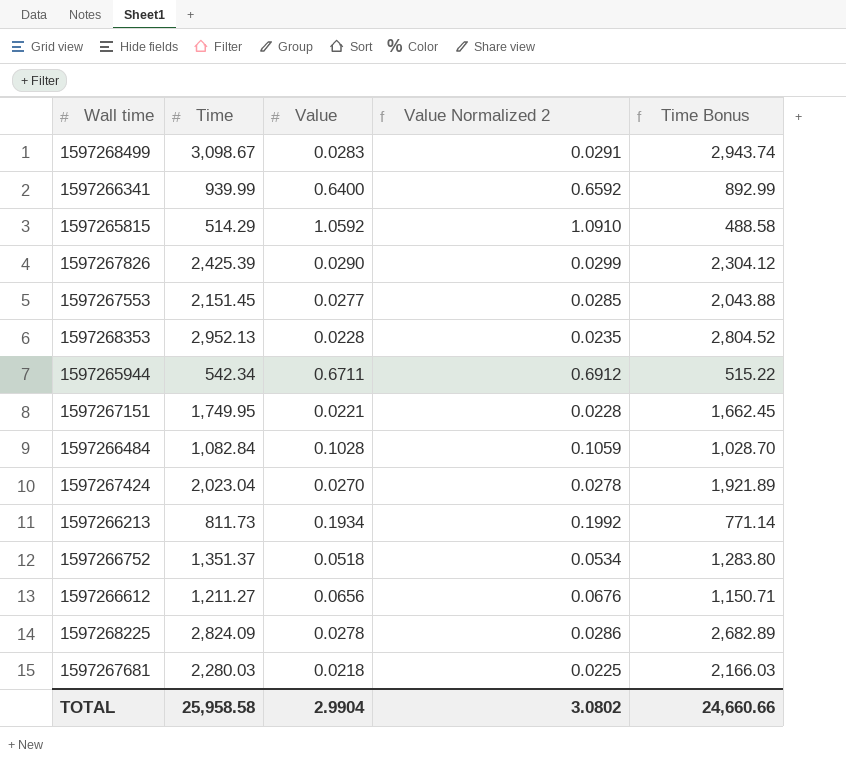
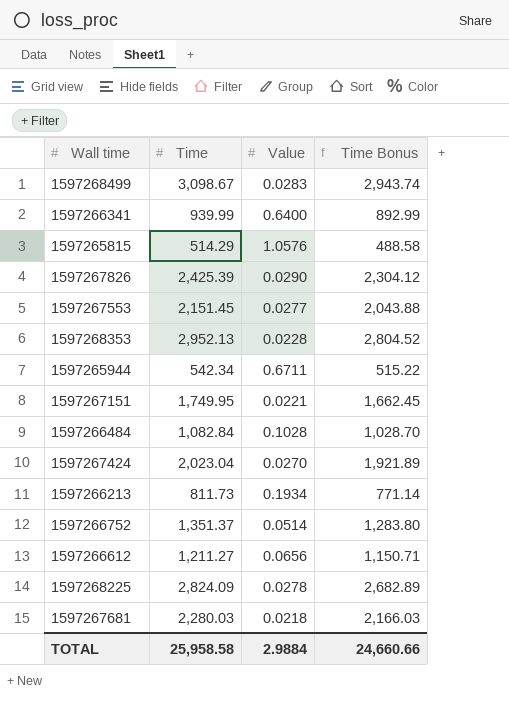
column Value Normalized 2 | formula: [Value] * 1.03 -> none
1597265815 | Value: 1.0592 -> 1.0576
1597266752 | Value: 0.0518 -> 0.0514
TOTAL | Value: 2.9904 -> 2.9884

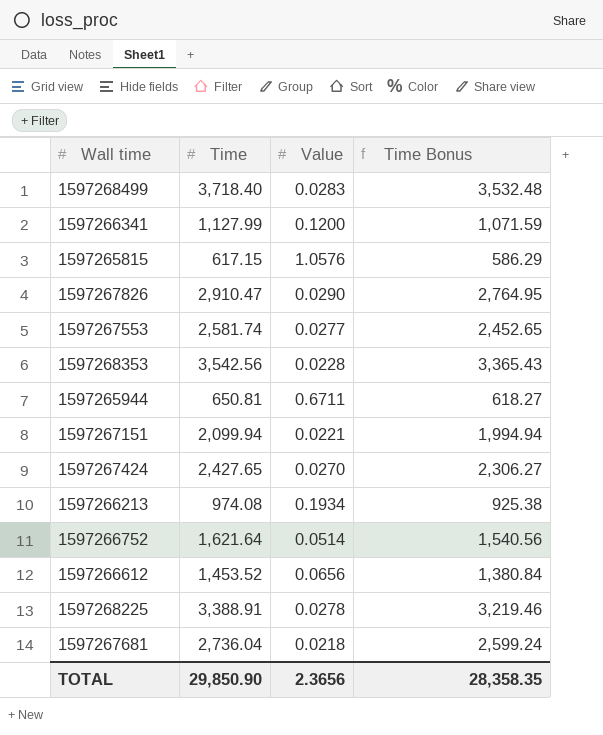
row 1597266484: 1,082.84 | 0.1028 | 1,028.70 -> none
1597268499 | Time: 3,098.67 -> 3,718.40
1597268499 | Time Bonus: 2,943.74 -> 3,532.48
1597266341 | Time: 939.99 -> 1,127.99
1597266341 | Value: 0.6400 -> 0.1200
1597266341 | Time Bonus: 892.99 -> 1,071.59
1597265815 | Time: 514.29 -> 617.15
1597265815 | Time Bonus: 488.58 -> 586.29
1597267826 | Time: 2,425.39 -> 2,910.47
1597267826 | Time Bonus: 2,304.12 -> 2,764.95
1597267553 | Time: 2,151.45 -> 2,581.74
1597267553 | Time Bonus: 2,043.88 -> 2,452.65
1597268353 | Time: 2,952.13 -> 3,542.56
1597268353 | Time Bonus: 2,804.52 -> 3,365.43
1597265944 | Time: 542.34 -> 650.81
1597265944 | Time Bonus: 515.22 -> 618.27
1597267151 | Time: 1,749.95 -> 2,099.94
1597267151 | Time Bonus: 1,662.45 -> 1,994.94
1597267424 | Time: 2,023.04 -> 2,427.65
1597267424 | Time Bonus: 1,921.89 -> 2,306.27
1597266213 | Time: 811.73 -> 974.08
1597266213 | Time Bonus: 771.14 -> 925.38
1597266752 | Time: 1,351.37 -> 1,621.64
1597266752 | Time Bonus: 1,283.80 -> 1,540.56
1597266612 | Time: 1,211.27 -> 1,453.52
1597266612 | Time Bonus: 1,150.71 -> 1,380.84
1597268225 | Time: 2,824.09 -> 3,388.91
1597268225 | Time Bonus: 2,682.89 -> 3,219.46
1597267681 | Time: 2,280.03 -> 2,736.04
1597267681 | Time Bonus: 2,166.03 -> 2,599.24
TOTAL | Time: 25,958.58 -> 29,850.90
TOTAL | Value: 2.9884 -> 2.3656
TOTAL | Time Bonus: 24,660.66 -> 28,358.35

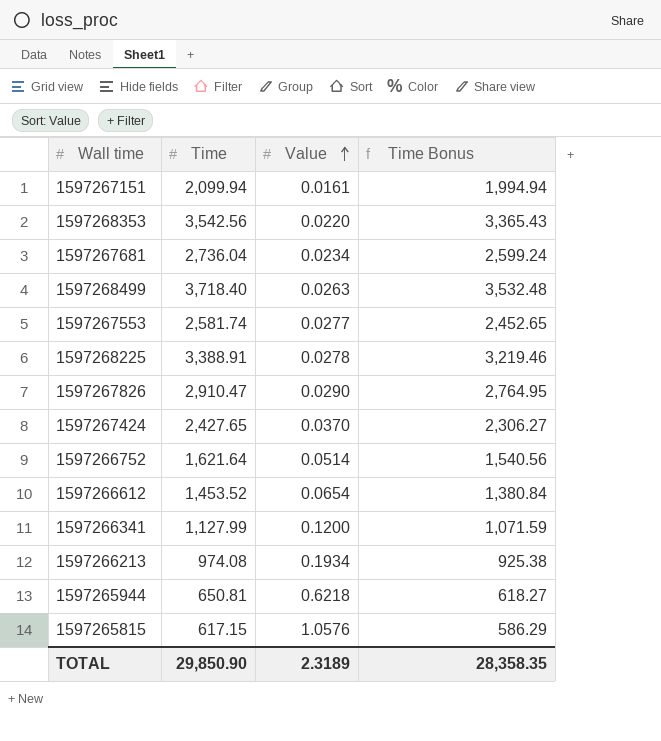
row order: none -> Value ascending
1597267151 | Value: 0.0221 -> 0.0161
1597268353 | Value: 0.0228 -> 0.0220
1597267681 | Value: 0.0218 -> 0.0234
1597268499 | Value: 0.0283 -> 0.0263
1597267424 | Value: 0.0270 -> 0.0370
1597266612 | Value: 0.0656 -> 0.0654
1597265944 | Value: 0.6711 -> 0.6218
TOTAL | Value: 2.3656 -> 2.3189

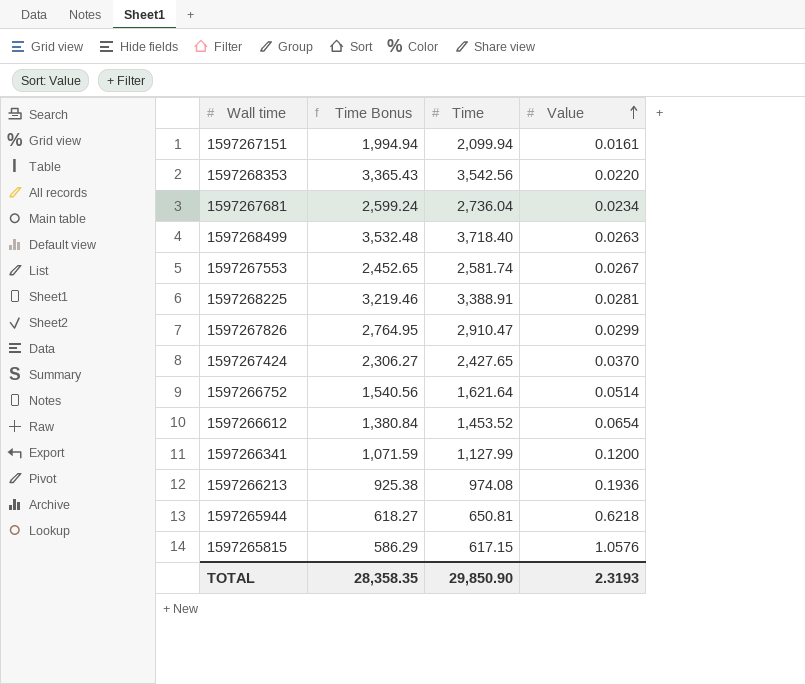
column Time Bonus | position: 4 -> 2
1597267553 | Value: 0.0277 -> 0.0267
1597268225 | Value: 0.0278 -> 0.0281
1597267826 | Value: 0.0290 -> 0.0299
1597266213 | Value: 0.1934 -> 0.1936
TOTAL | Value: 2.3189 -> 2.3193

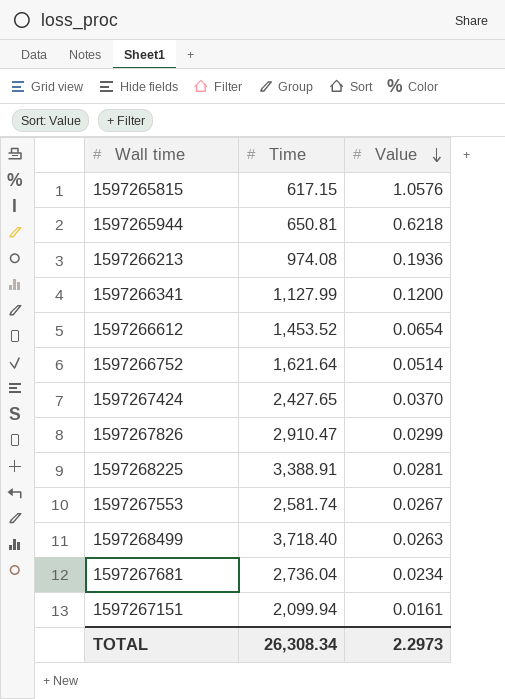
row order: Value ascending -> Value descending
column Time Bonus | formula: [Time] * 0.95 -> none
row 1597268353: 3,365.43 | 3,542.56 | 0.0220 -> none
TOTAL | Time: 29,850.90 -> 26,308.34
TOTAL | Value: 2.3193 -> 2.2973

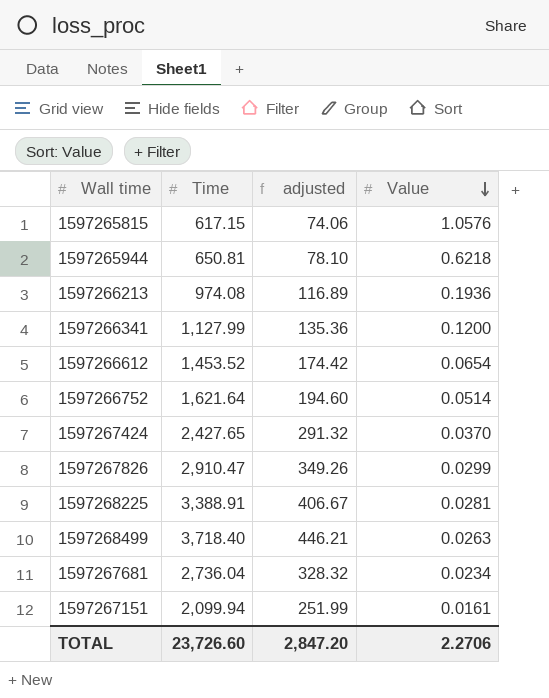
column adjusted | formula: none -> [Time] * 0.12
row 1597267553: 2,581.74 | 0.0267 -> none
TOTAL | Time: 26,308.34 -> 23,726.60
TOTAL | Value: 2.2973 -> 2.2706

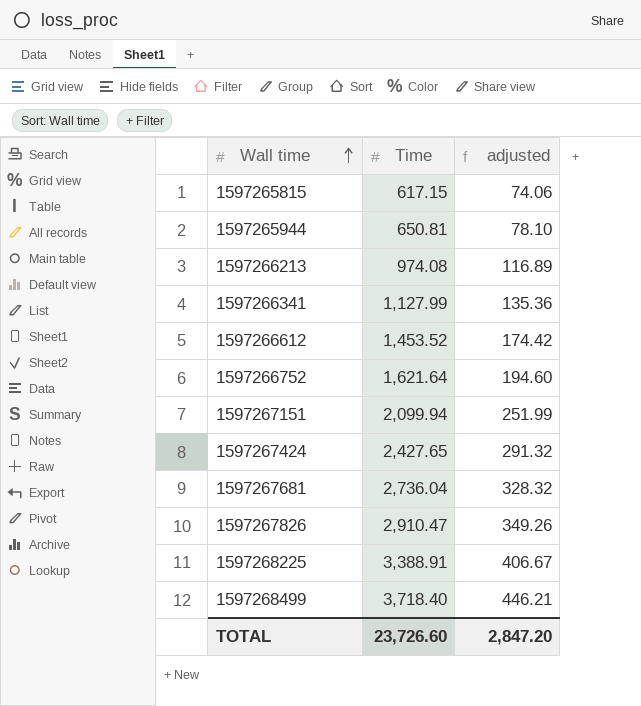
row order: Value descending -> Wall time ascending
column Value | position: 4 -> none

